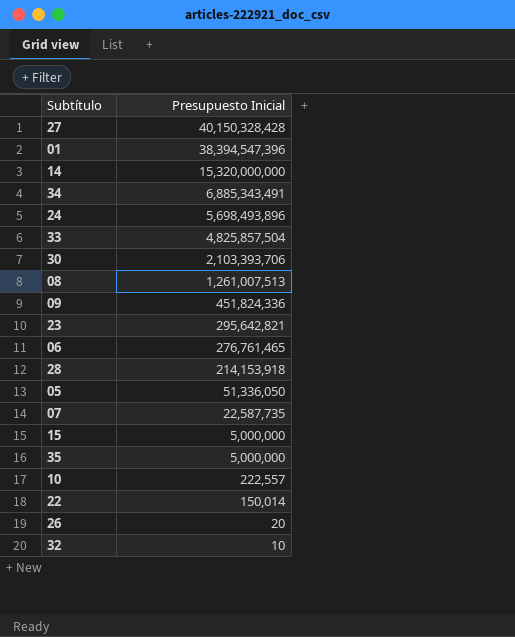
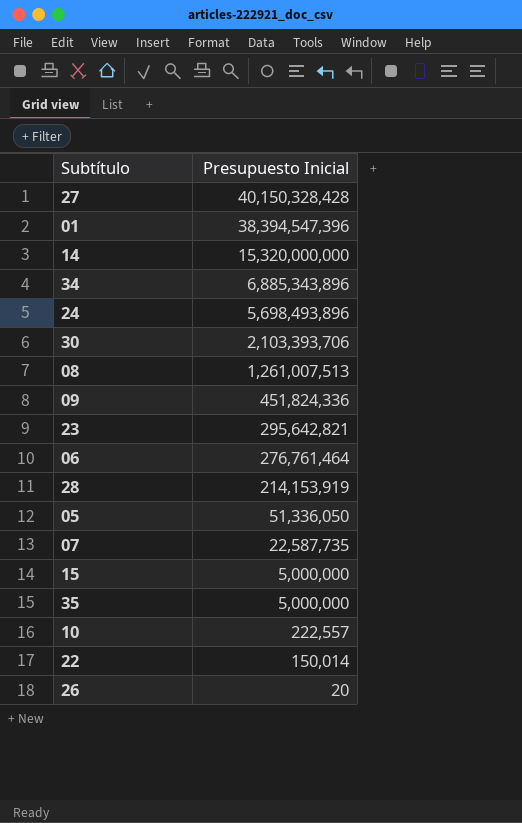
row 33: 4,825,857,504 -> none
row 32: 10 -> none
34 | Presupuesto Inicial: 6,885,343,491 -> 6,885,343,896
06 | Presupuesto Inicial: 276,761,465 -> 276,761,464
28 | Presupuesto Inicial: 214,153,918 -> 214,153,919

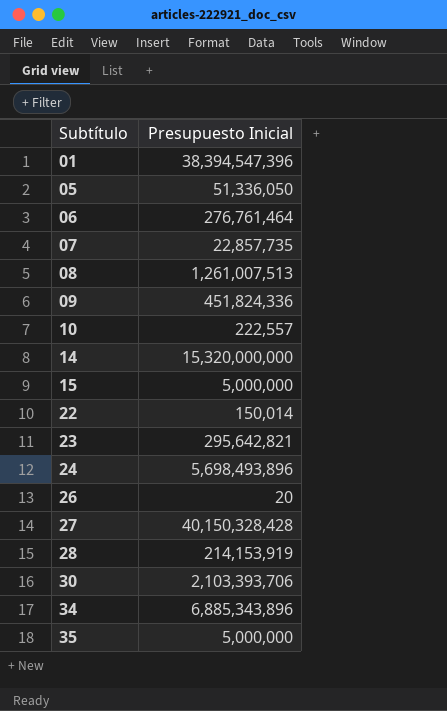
row order: Presupuesto Inicial descending -> Subtítulo ascending
07 | Presupuesto Inicial: 22,587,735 -> 22,857,735

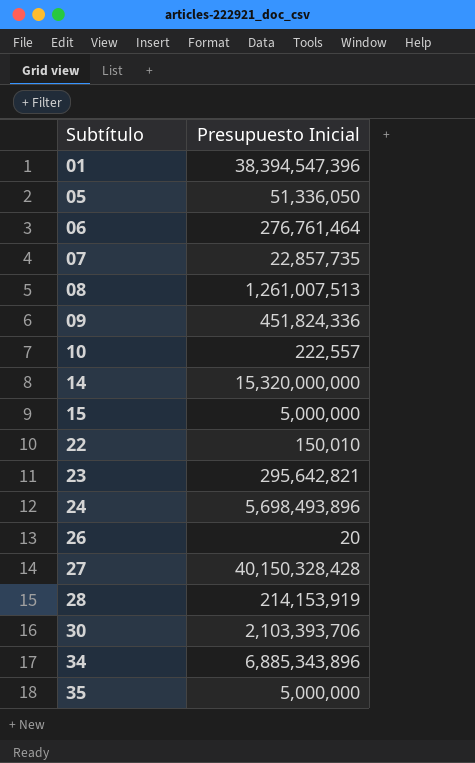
22 | Presupuesto Inicial: 150,014 -> 150,010

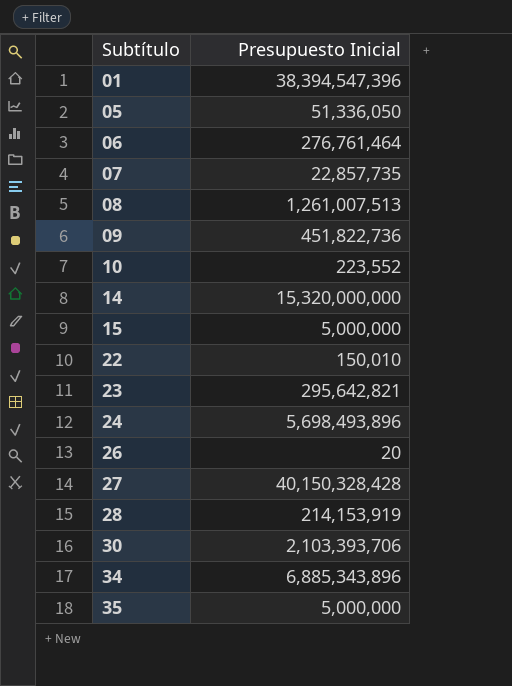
09 | Presupuesto Inicial: 451,824,336 -> 451,822,736
10 | Presupuesto Inicial: 222,557 -> 223,552

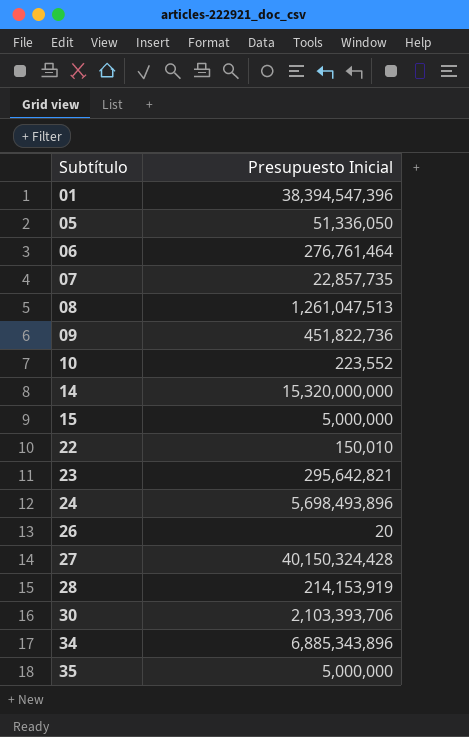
08 | Presupuesto Inicial: 1,261,007,513 -> 1,261,047,513
27 | Presupuesto Inicial: 40,150,328,428 -> 40,150,324,428

